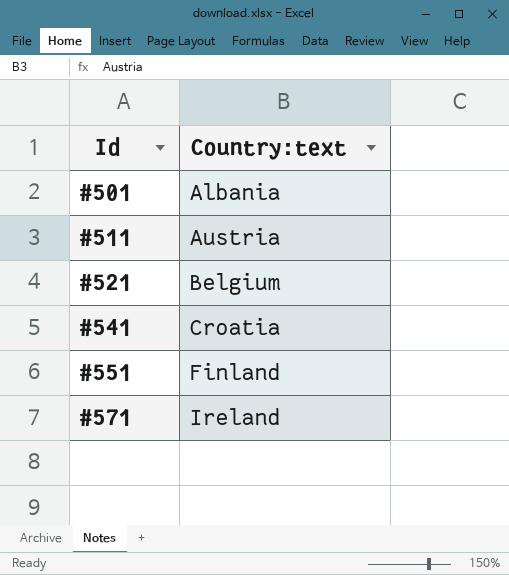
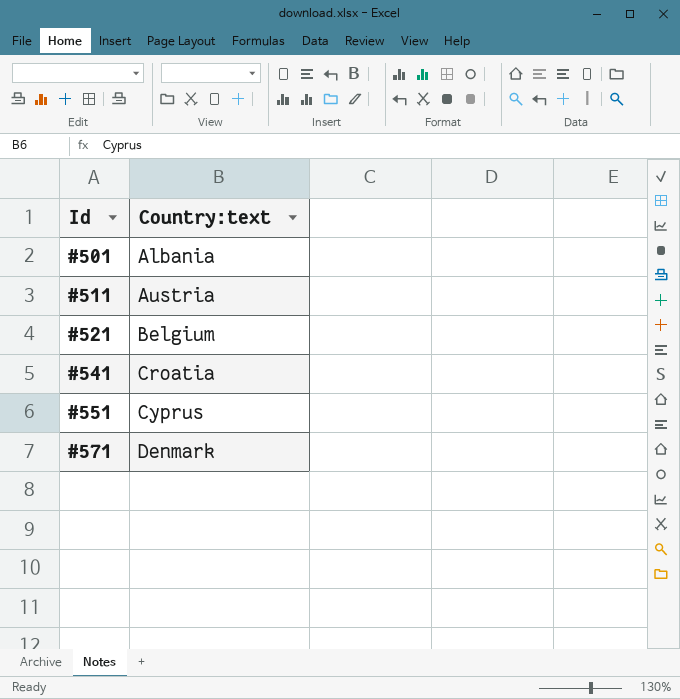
#551 | Country:text: Finland -> Cyprus
#571 | Country:text: Ireland -> Denmark

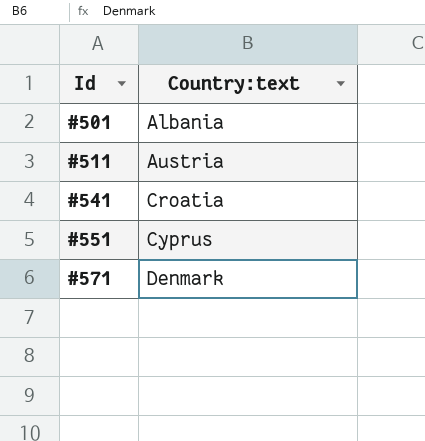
row #521: Belgium -> none

